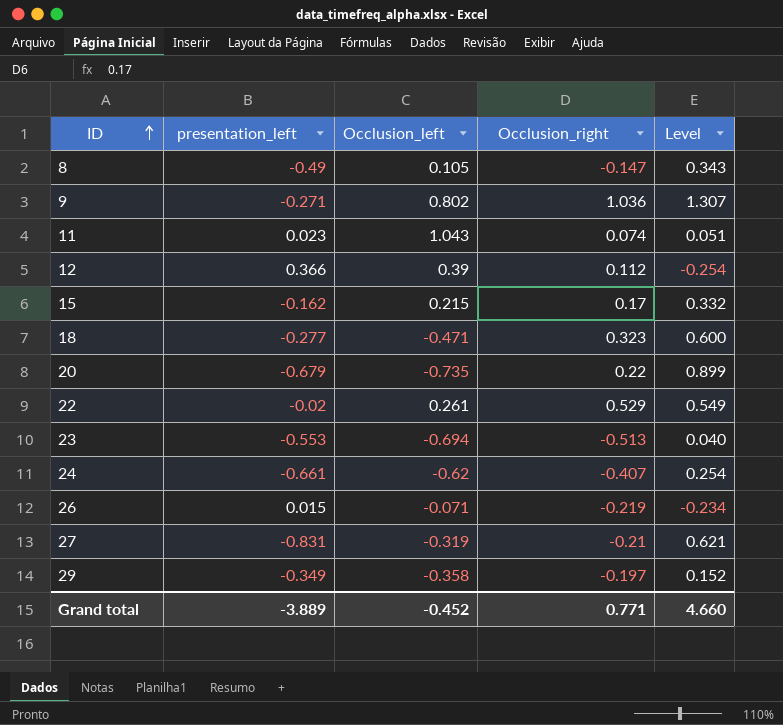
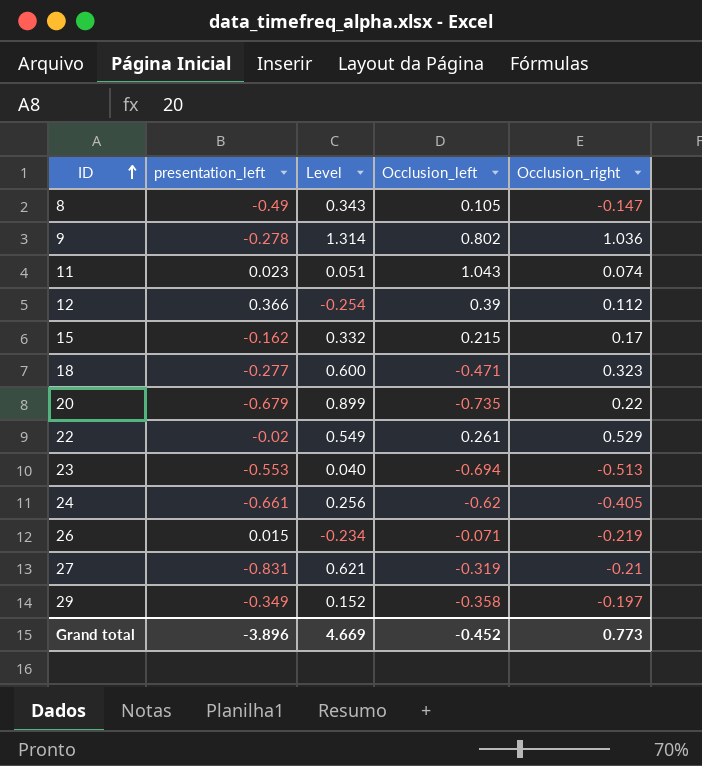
column Level | position: 5 -> 3
9 | presentation_left: -0.271 -> -0.278
9 | Level: 1.307 -> 1.314
24 | Level: 0.254 -> 0.256
24 | Occlusion_right: -0.407 -> -0.405
Grand total | presentation_left: -3.889 -> -3.896
Grand total | Level: 4.660 -> 4.669
Grand total | Occlusion_right: 0.771 -> 0.773

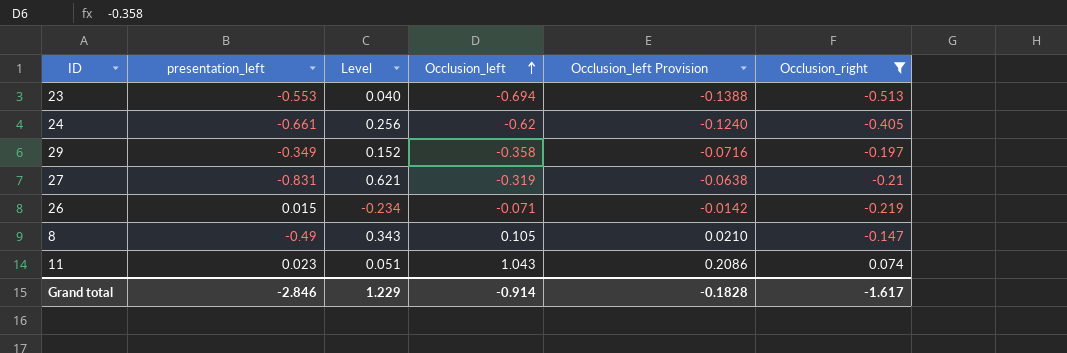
filter: none -> Occlusion_right <= 0.074
row order: ID ascending -> Occlusion_left ascending
column Occlusion_left Provision | formula: none -> [Occlusion_left] * 0.2
Grand total | presentation_left: -3.896 -> -2.846
Grand total | Level: 4.669 -> 1.229
Grand total | Occlusion_left: -0.452 -> -0.914
Grand total | Occlusion_right: 0.773 -> -1.617

